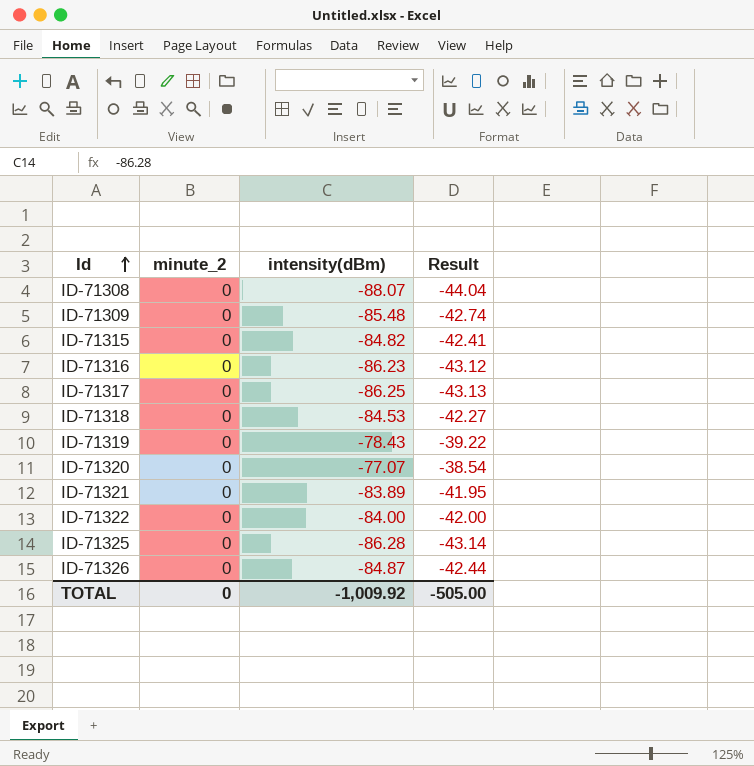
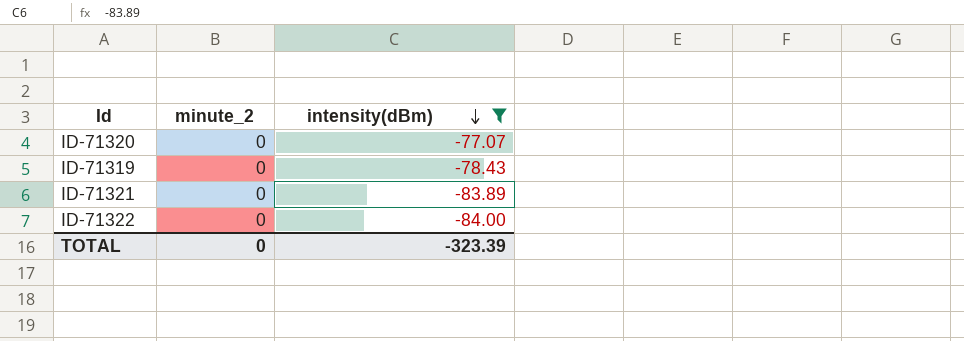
filter: none -> intensity(dBm) >= -84.00
row order: Id ascending -> intensity(dBm) descending
column Result | formula: [intensity(dBm)] * 0.5 -> none
TOTAL | intensity(dBm): -1,009.92 -> -323.39

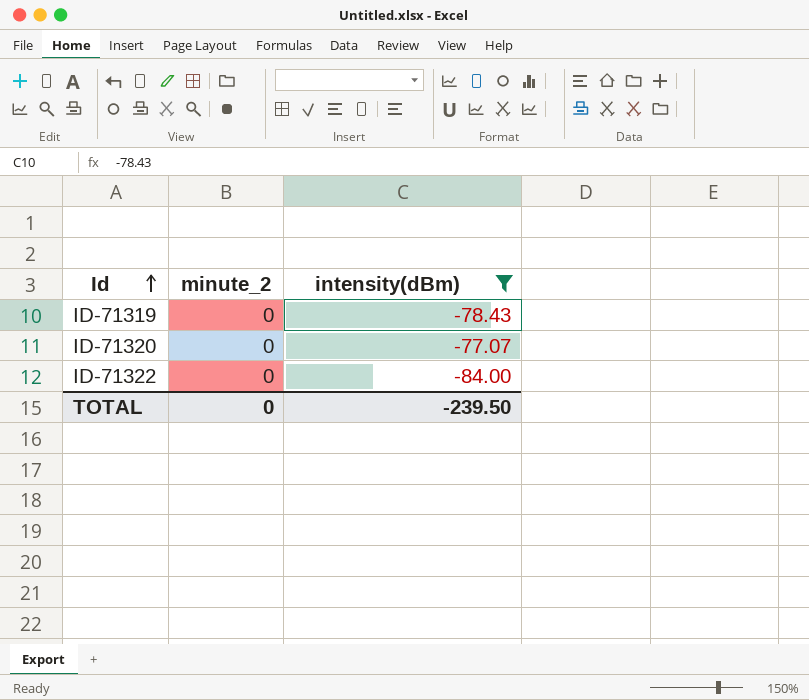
row order: intensity(dBm) descending -> Id ascending
row ID-71321: 0 | -83.89 -> none
TOTAL | intensity(dBm): -323.39 -> -239.50

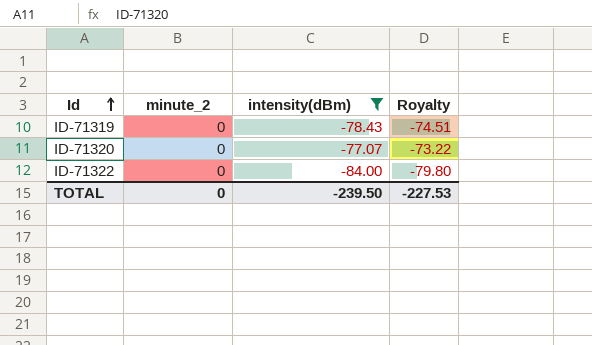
column Royalty | formula: none -> [intensity(dBm)] * 0.95

